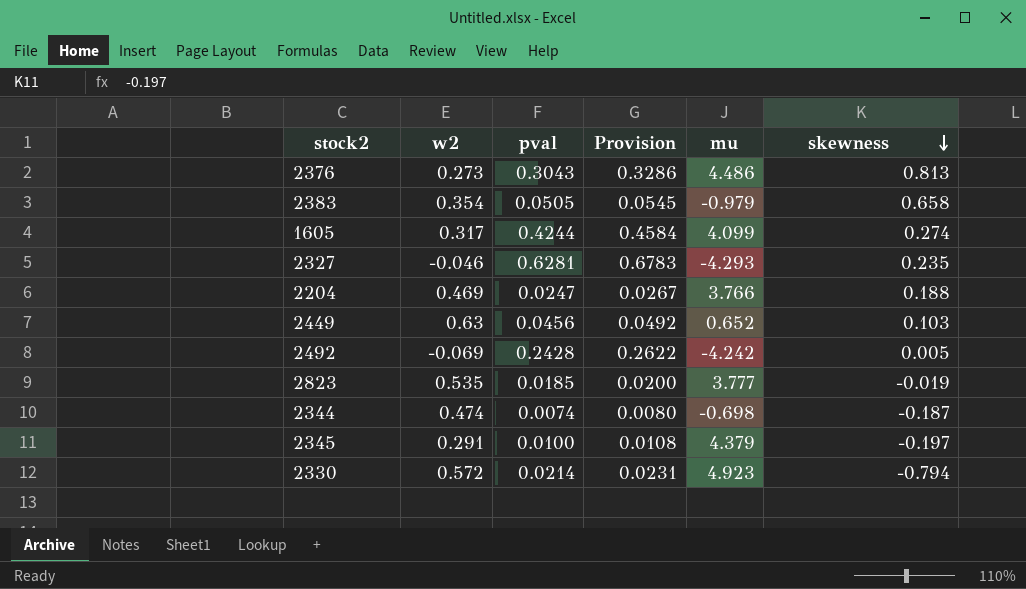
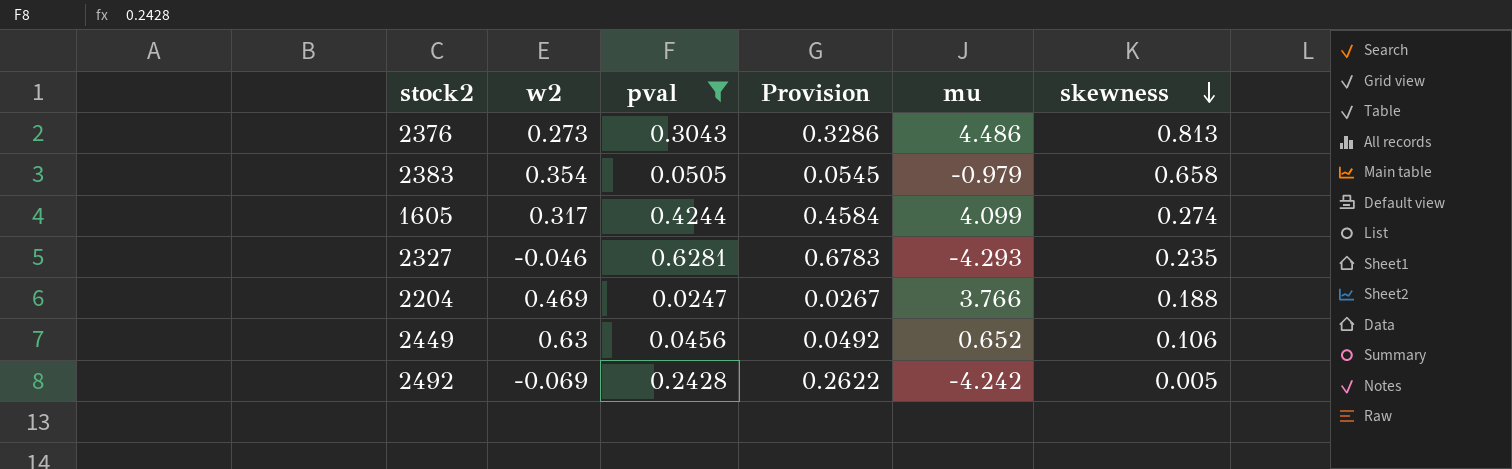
filter: none -> pval >= 0.0247
2449 | skewness: 0.103 -> 0.106

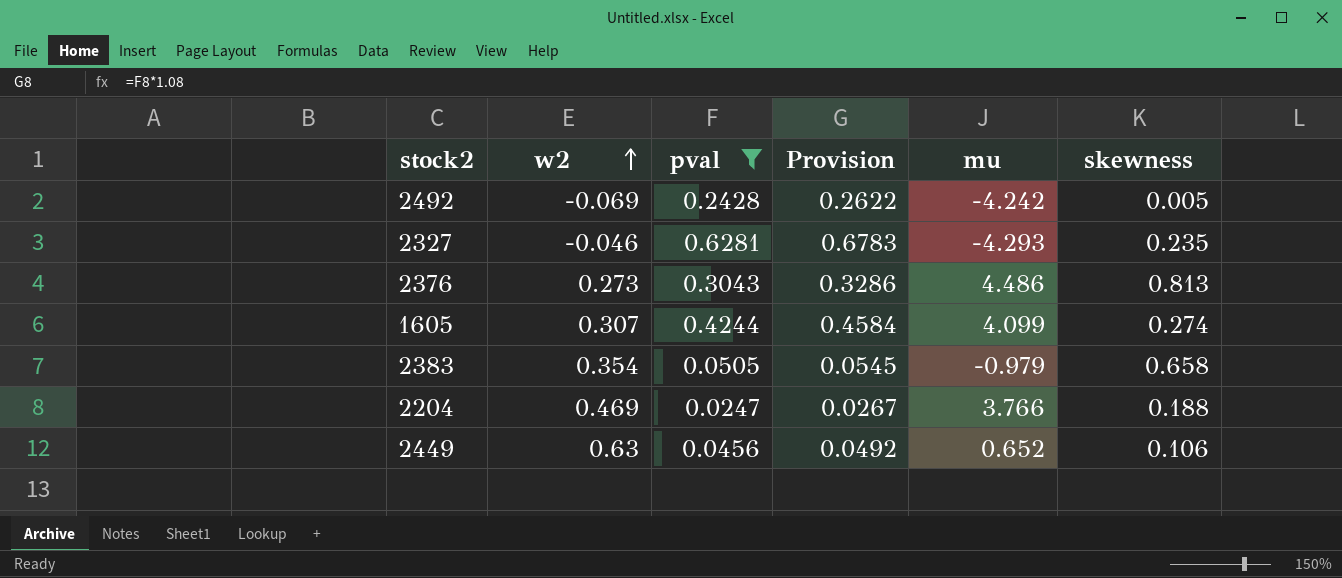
row order: skewness descending -> w2 ascending
1605 | w2: 0.317 -> 0.307

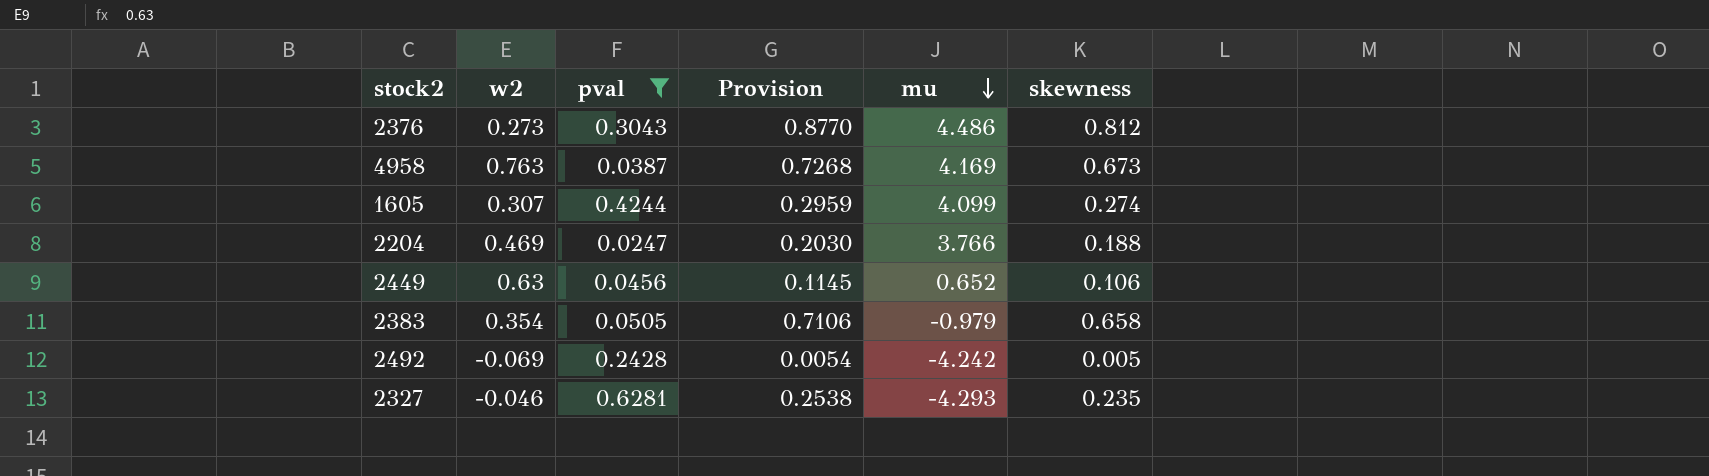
row order: w2 ascending -> mu descending
column Provision | formula: [pval] * 1.08 -> [skewness] * 1.08
2376 | skewness: 0.813 -> 0.812
row 4958: none -> 0.763 | 0.0387 | 0.7268 | 4.169 | 0.673

